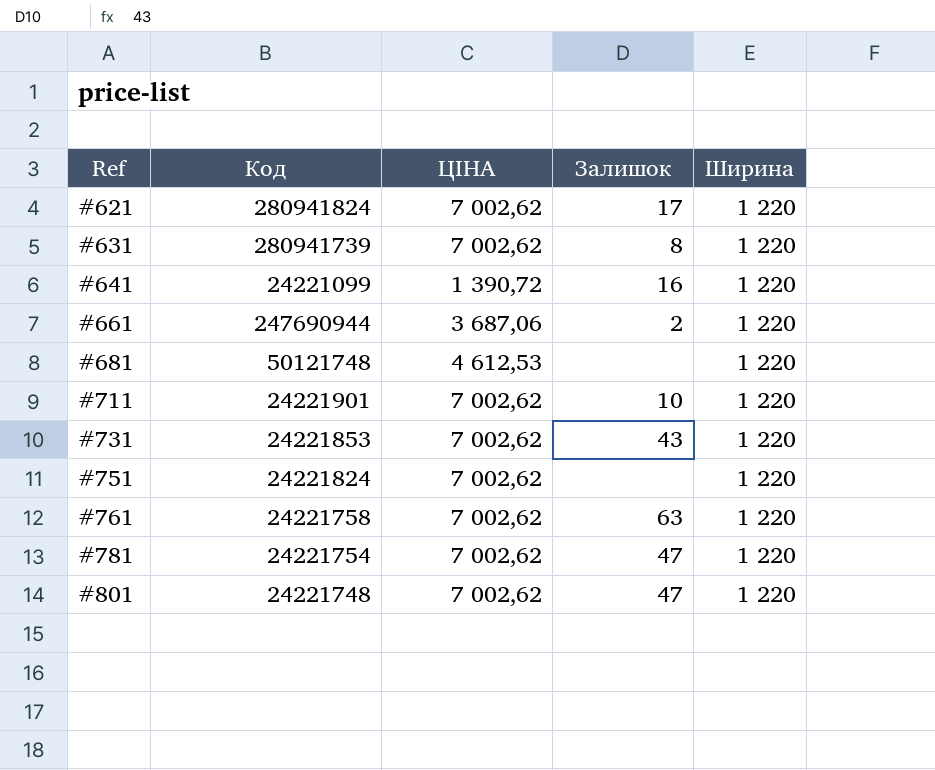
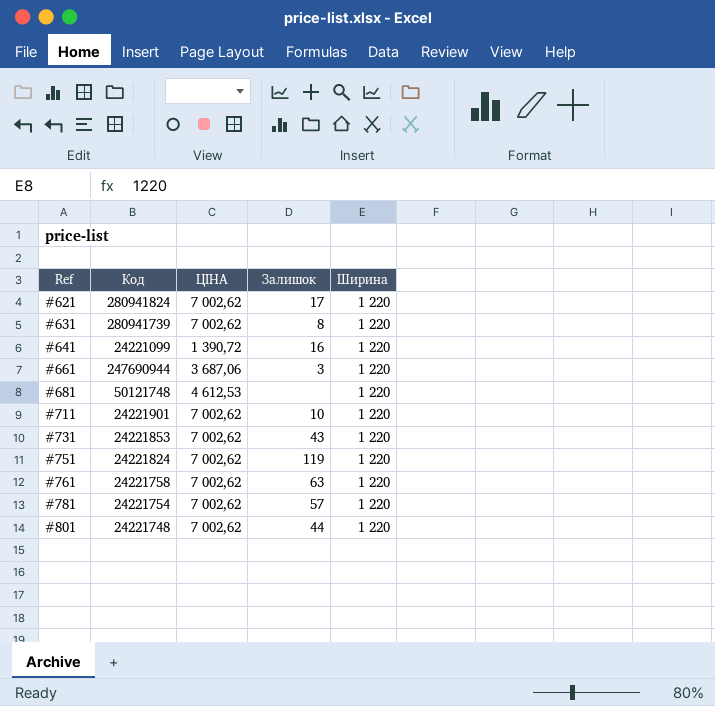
#661 | Залишок: 2 -> 3
#751 | Залишок: none -> 119
#781 | Залишок: 47 -> 57
#801 | Залишок: 47 -> 44

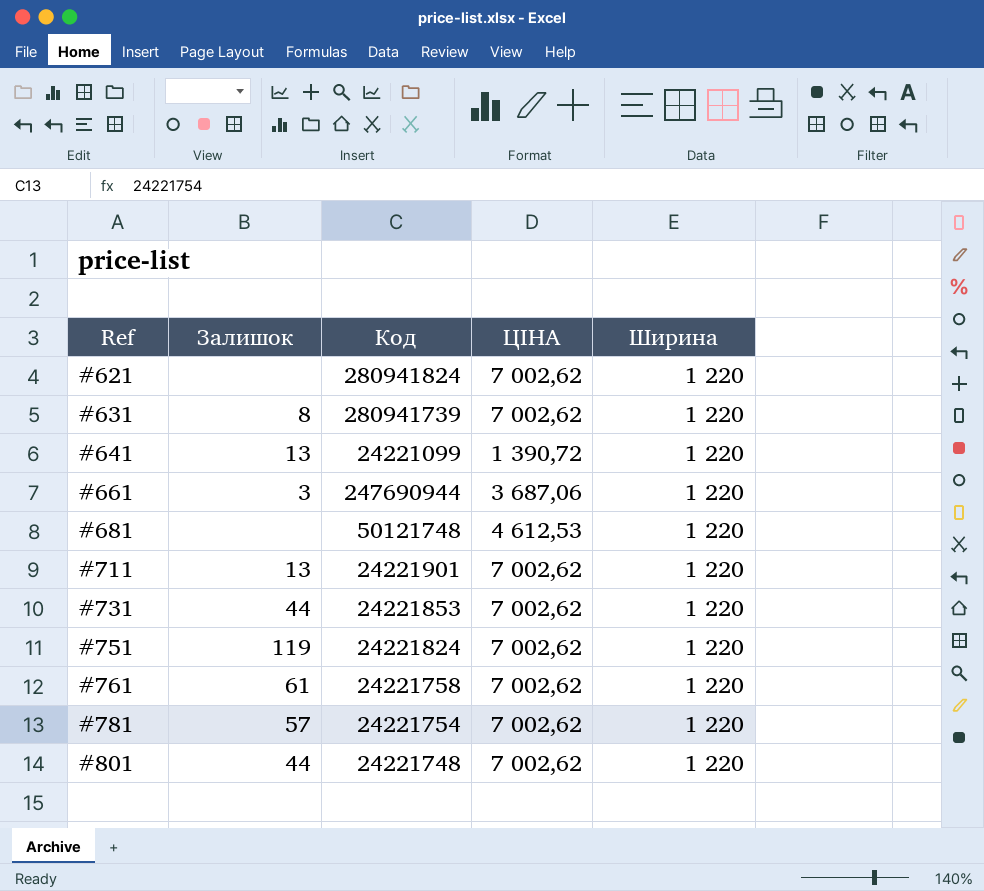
column Залишок | position: 4 -> 2
#621 | Залишок: 17 -> none
#641 | Залишок: 16 -> 13
#711 | Залишок: 10 -> 13
#731 | Залишок: 43 -> 44
#761 | Залишок: 63 -> 61

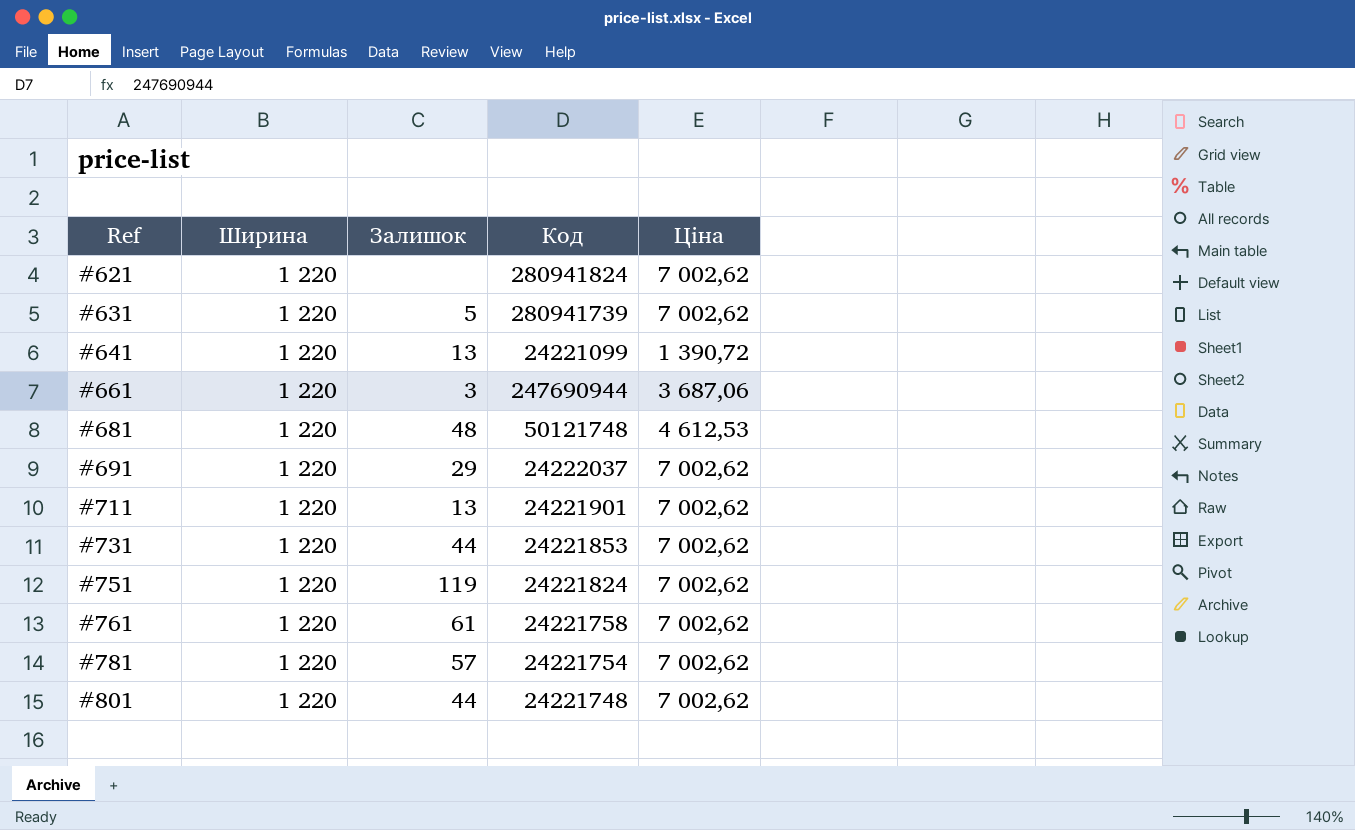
column Ширина | position: 5 -> 2
column name: ЦІНА -> Ціна
#631 | Залишок: 8 -> 5
#681 | Залишок: none -> 48
row #691: none -> 1 220 | 29 | 24222037 | 7 002,62

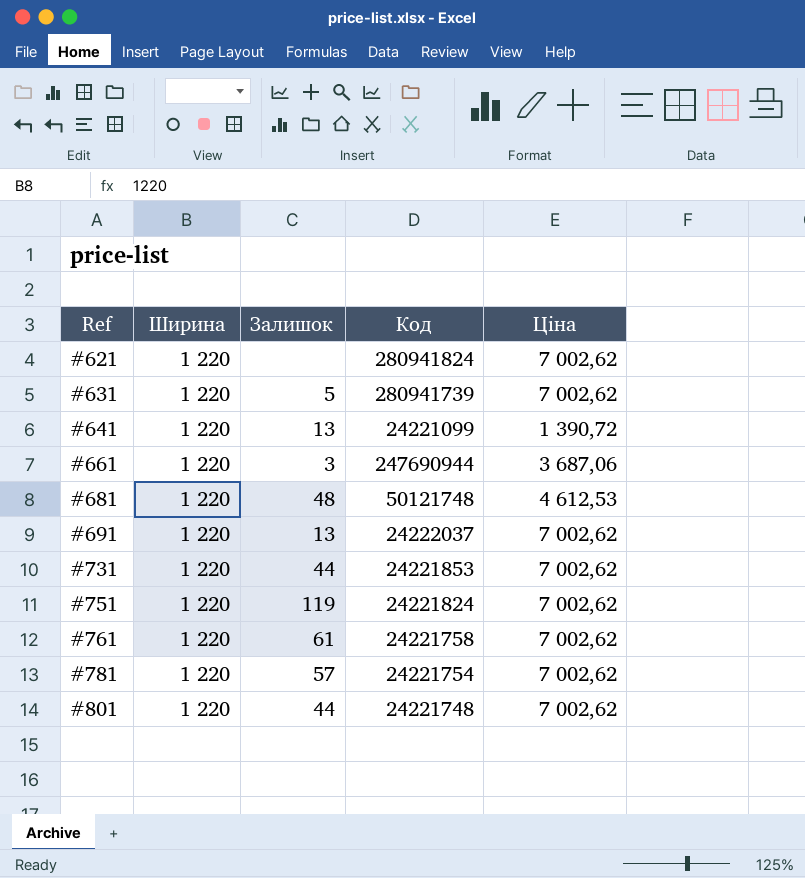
row #711: 1 220 | 13 | 24221901 | 7 002,62 -> none
#691 | Залишок: 29 -> 13

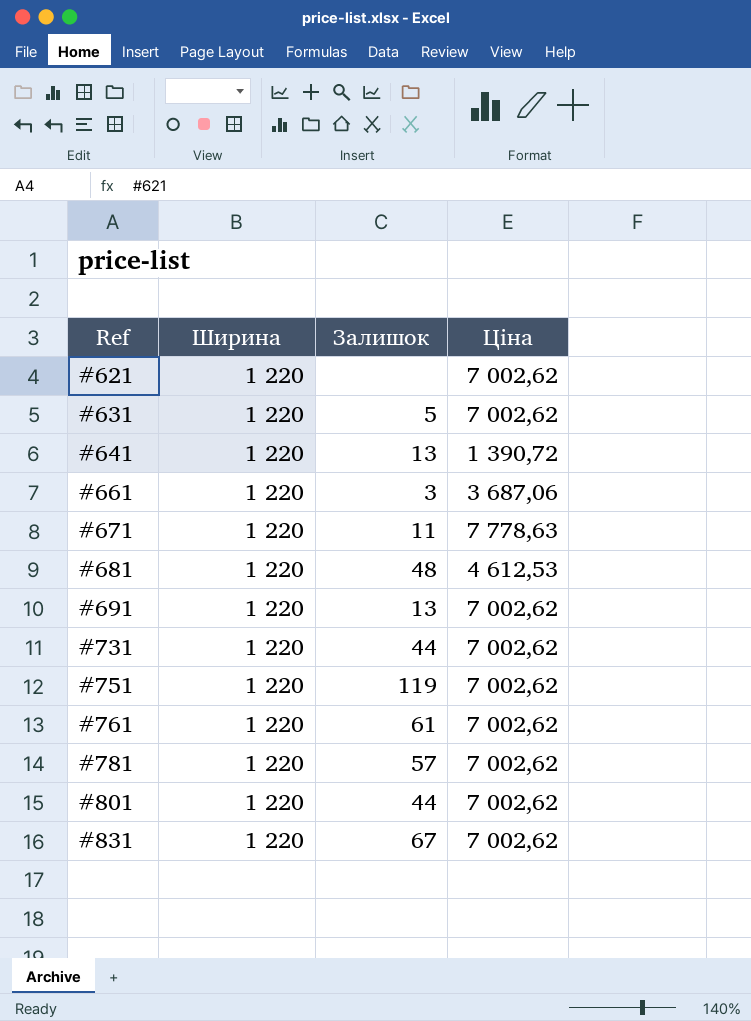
column Код | position: 4 -> none
row #671: none -> 1 220 | 11 | 7 778,63
row #831: none -> 1 220 | 67 | 7 002,62

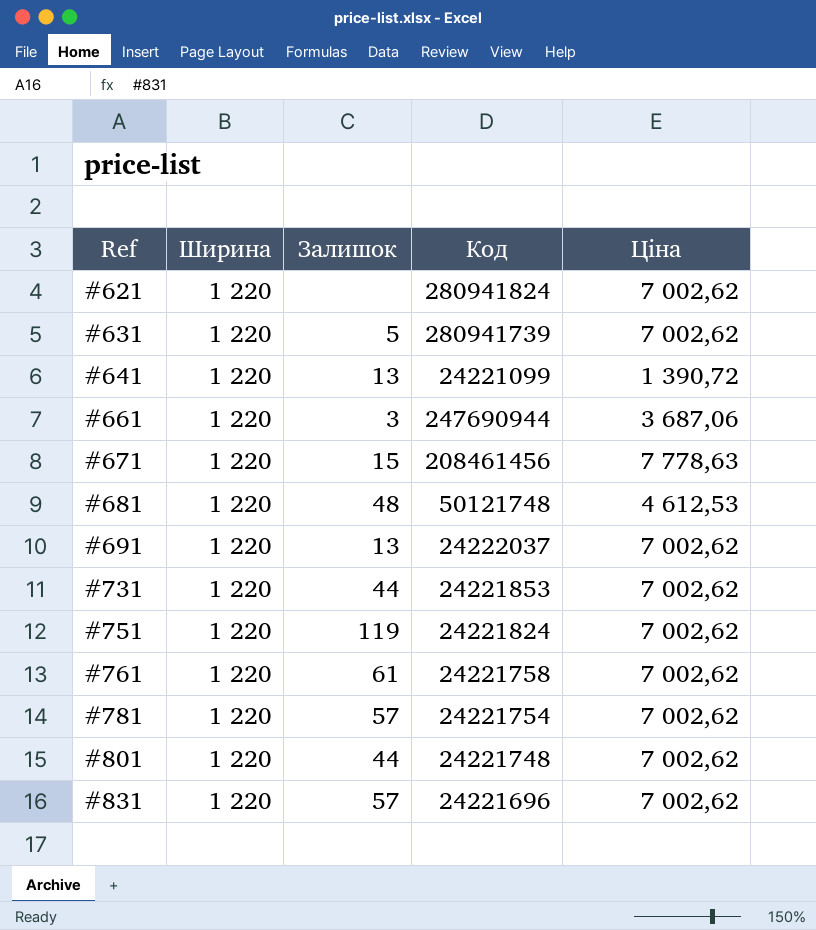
column Код | position: none -> 4
#671 | Залишок: 11 -> 15
#831 | Залишок: 67 -> 57

